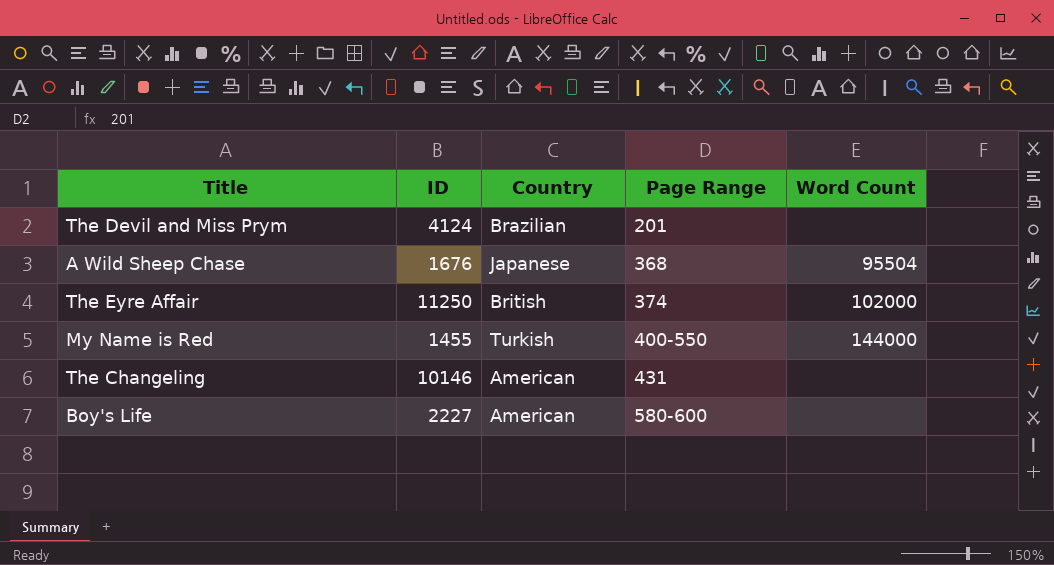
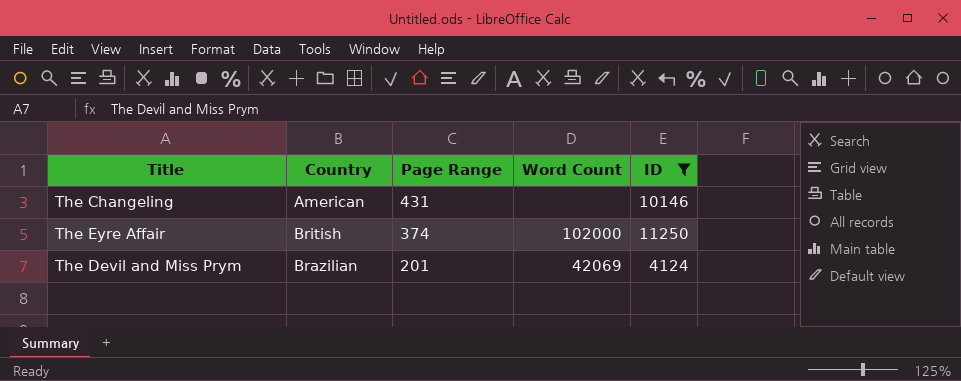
filter: none -> ID >= 4124
row order: Page Range ascending -> Page Range descending
column ID | position: 2 -> 5
The Devil and Miss Prym | Word Count: none -> 42069

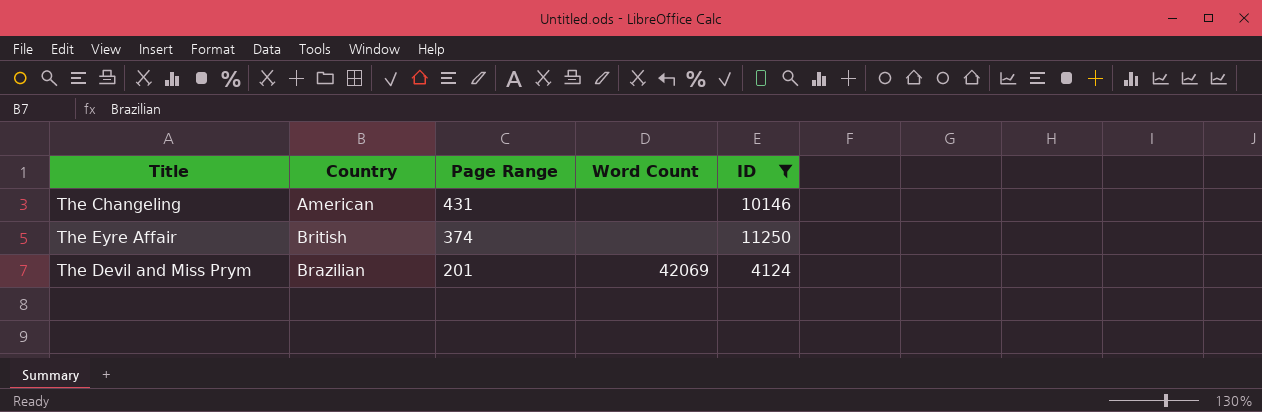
The Eyre Affair | Word Count: 102000 -> none

